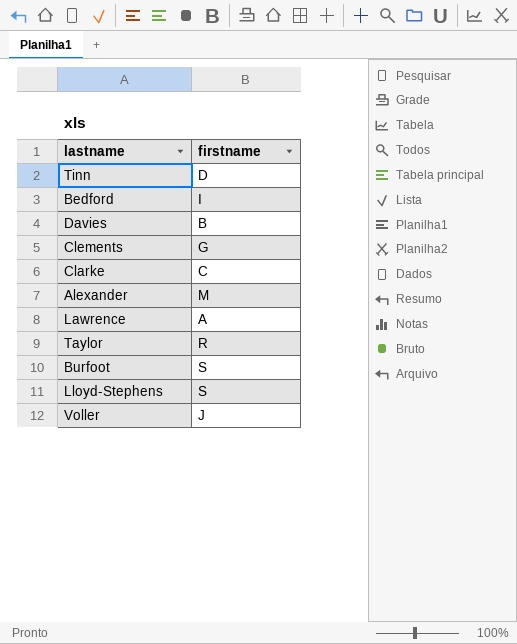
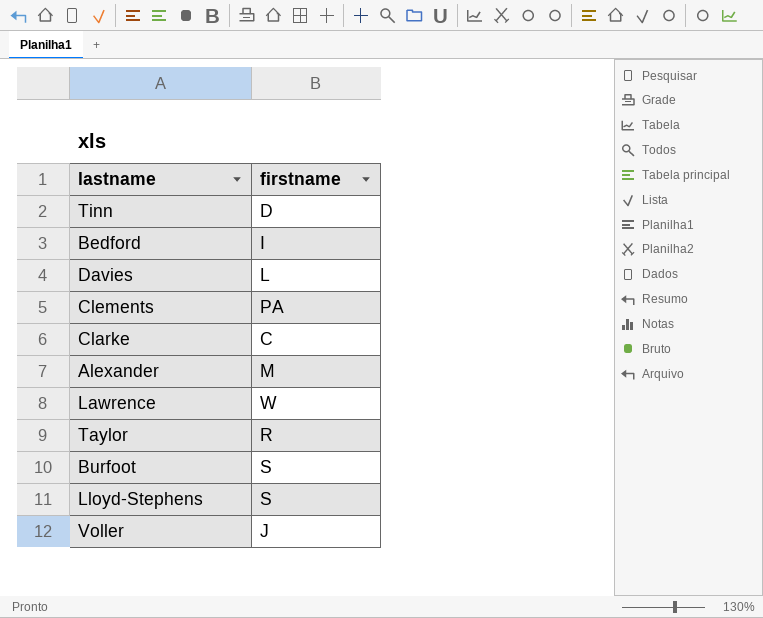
Davies | firstname: B -> L
Clements | firstname: G -> PA
Lawrence | firstname: A -> W

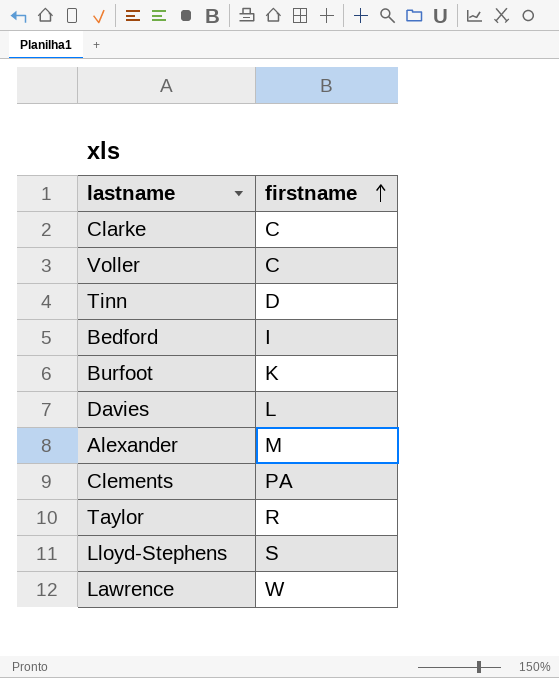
row order: none -> firstname ascending
Voller | firstname: J -> C
Burfoot | firstname: S -> K

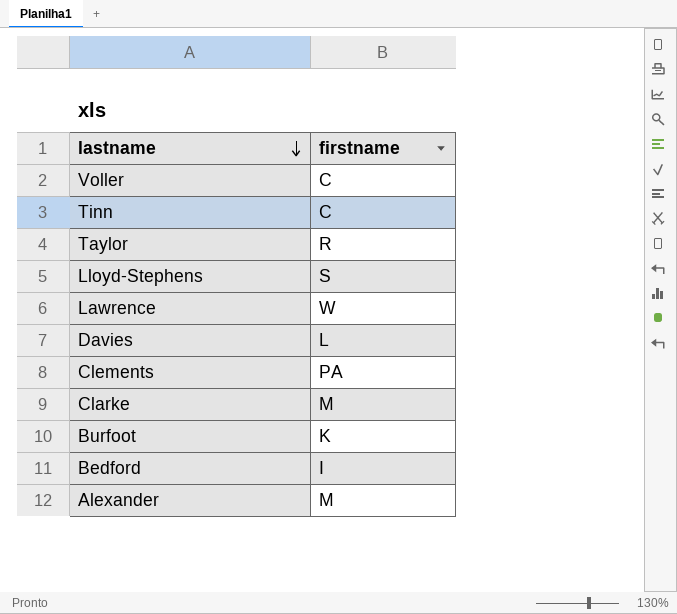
row order: firstname ascending -> lastname descending
Tinn | firstname: D -> C
Clarke | firstname: C -> M

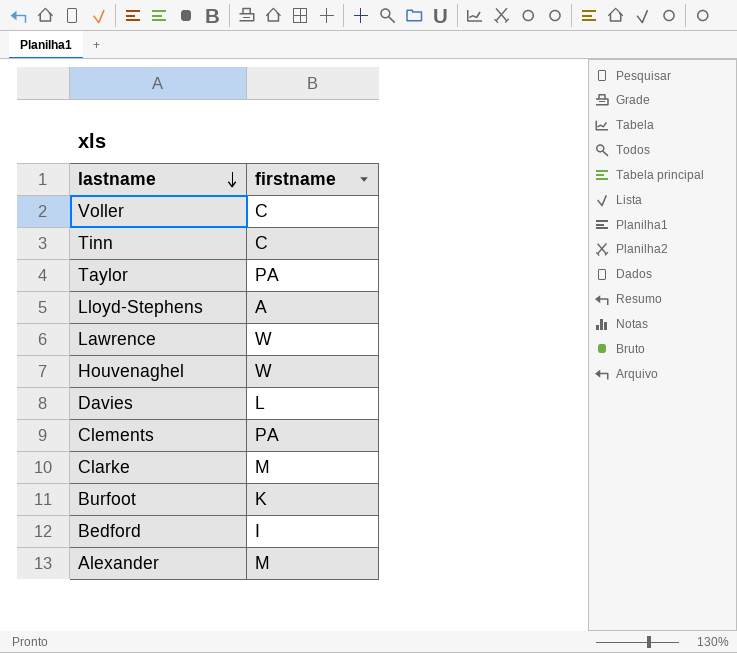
Taylor | firstname: R -> PA
Lloyd-Stephens | firstname: S -> A
row Houvenaghel: none -> W

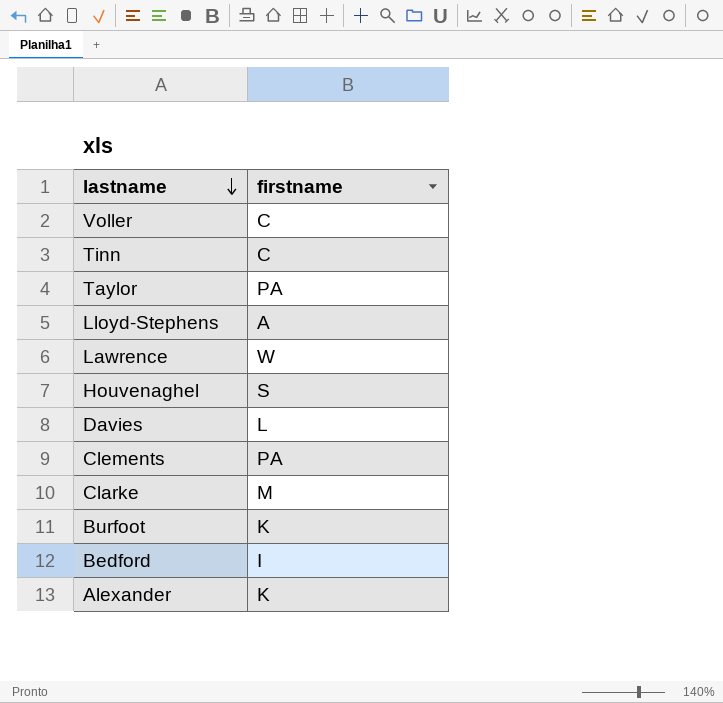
Houvenaghel | firstname: W -> S
Alexander | firstname: M -> K

